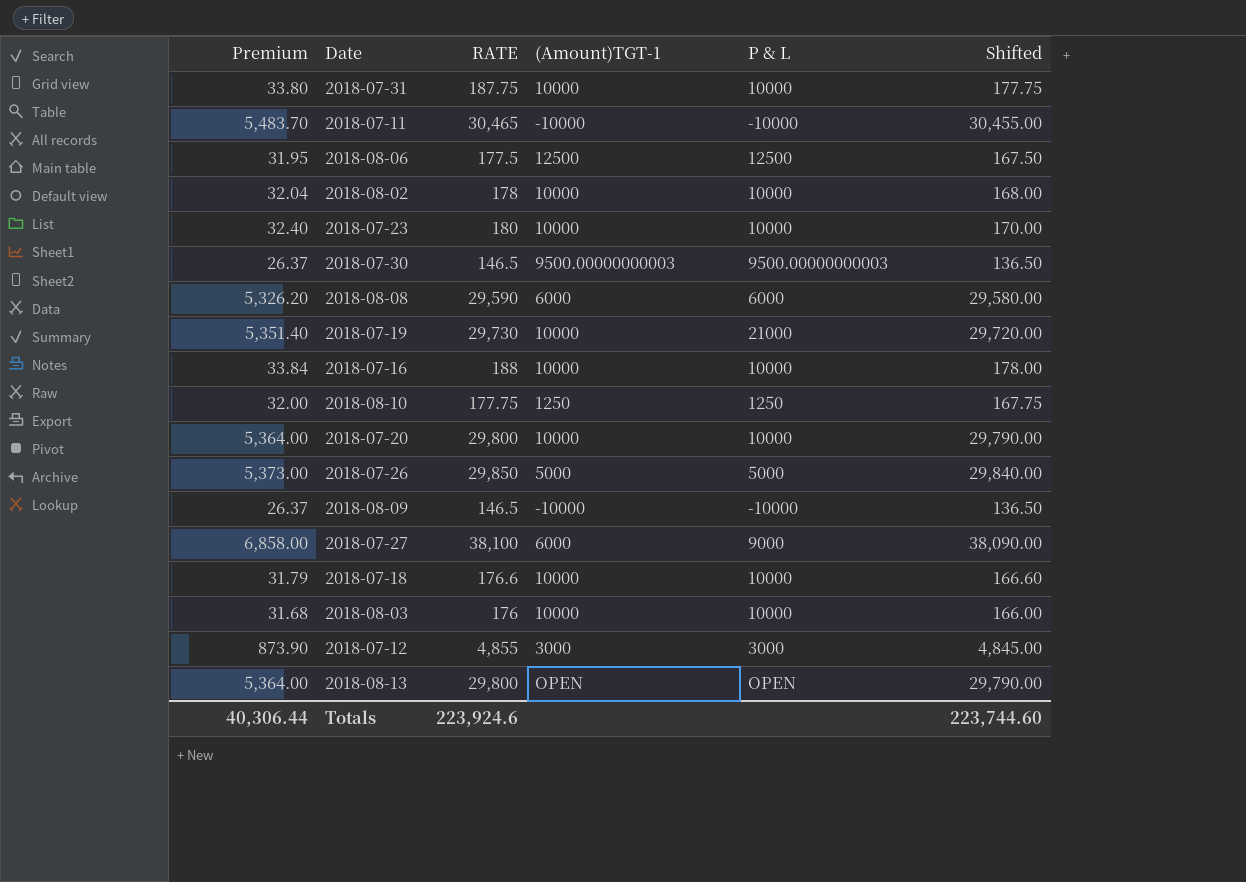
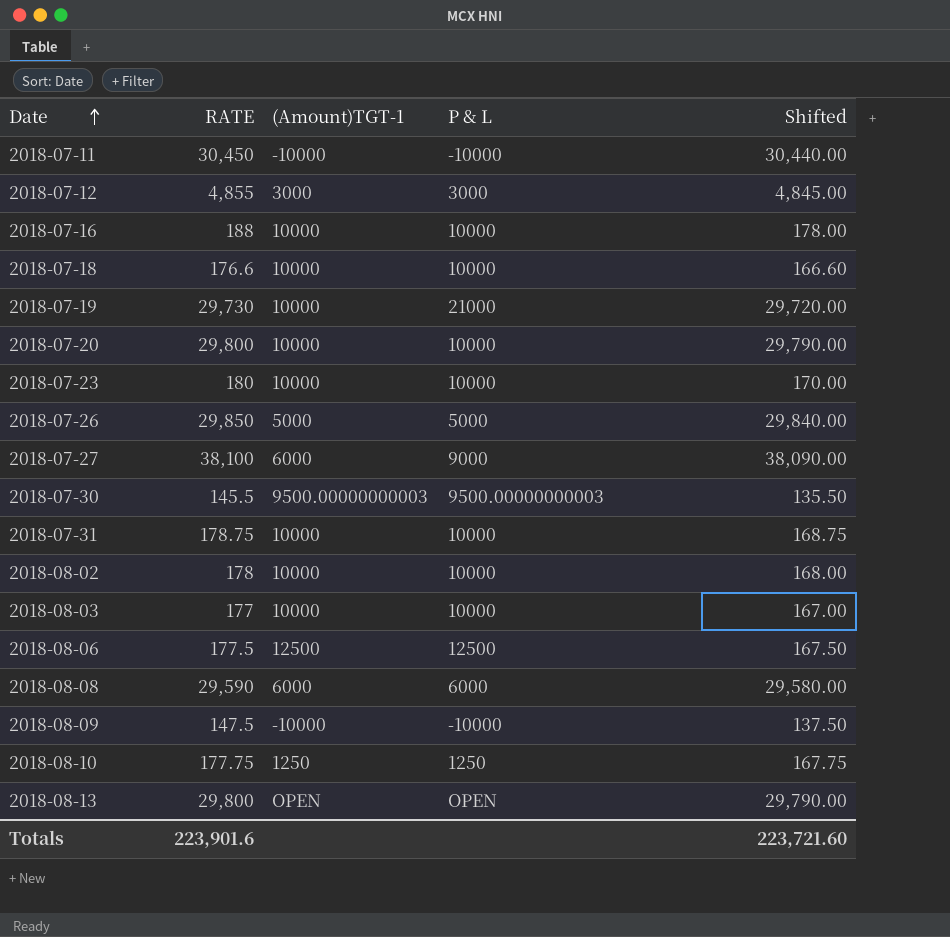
row order: none -> Date ascending
column Premium | formula: [RATE] * 0.18 -> none
2018-07-11 | RATE: 30,465 -> 30,450
2018-07-11 | Shifted: 30,455.00 -> 30,440.00
2018-07-30 | RATE: 146.5 -> 145.5
2018-07-30 | Shifted: 136.50 -> 135.50
2018-07-31 | RATE: 187.75 -> 178.75
2018-07-31 | Shifted: 177.75 -> 168.75
2018-08-03 | RATE: 176 -> 177
2018-08-03 | Shifted: 166.00 -> 167.00
2018-08-09 | RATE: 146.5 -> 147.5
2018-08-09 | Shifted: 136.50 -> 137.50
Totals | RATE: 223,924.6 -> 223,901.6
Totals | Shifted: 223,744.60 -> 223,721.60

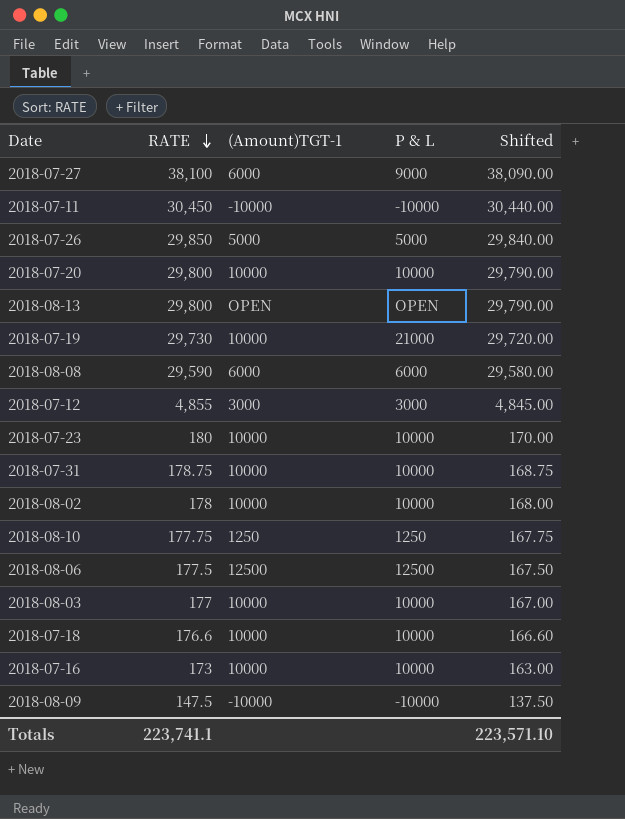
row order: Date ascending -> RATE descending
row 2018-07-30: 145.5 | 9500.00000000003 | 9500.00000000003 | 135.50 -> none
2018-07-16 | RATE: 188 -> 173
2018-07-16 | Shifted: 178.00 -> 163.00
Totals | RATE: 223,901.6 -> 223,741.1
Totals | Shifted: 223,721.60 -> 223,571.10

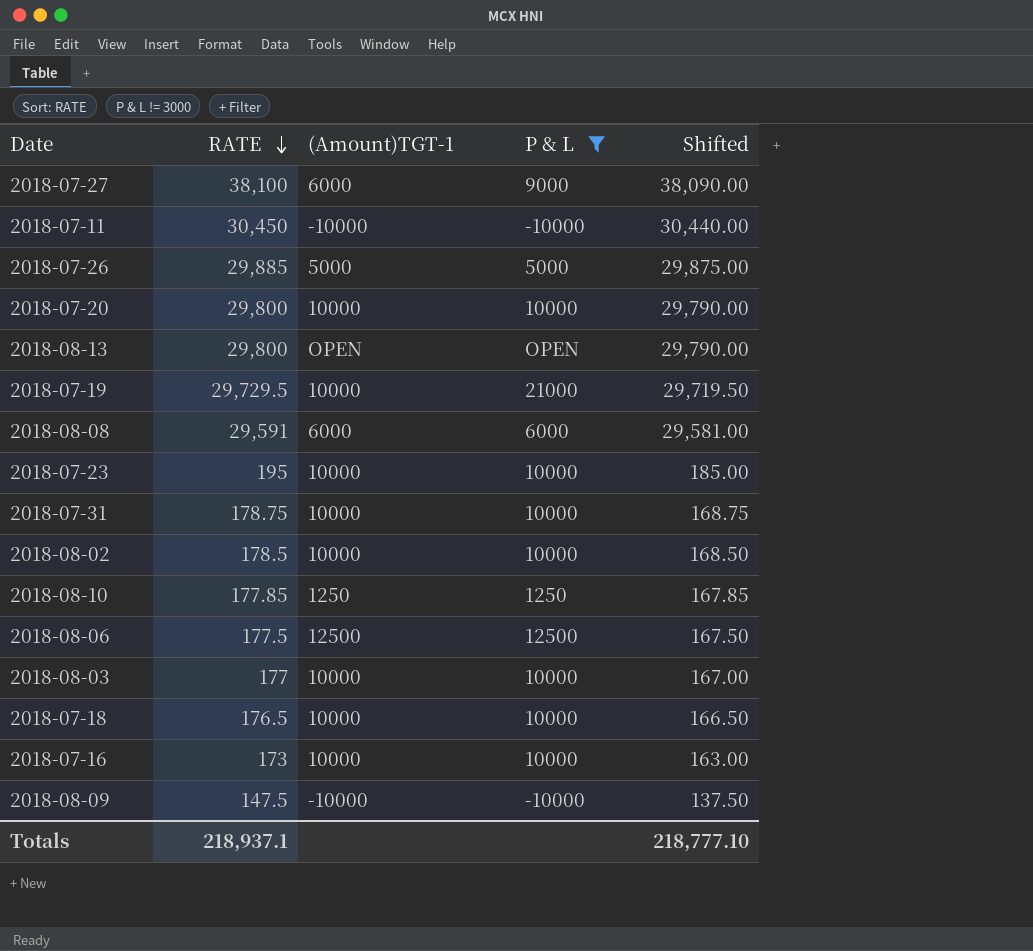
filter: none -> P & L != 3000
2018-07-26 | RATE: 29,850 -> 29,885
2018-07-26 | Shifted: 29,840.00 -> 29,875.00
2018-07-19 | RATE: 29,730 -> 29,729.5
2018-07-19 | Shifted: 29,720.00 -> 29,719.50
2018-08-08 | RATE: 29,590 -> 29,591
2018-08-08 | Shifted: 29,580.00 -> 29,581.00
2018-07-23 | RATE: 180 -> 195
2018-07-23 | Shifted: 170.00 -> 185.00
2018-08-02 | RATE: 178 -> 178.5
2018-08-02 | Shifted: 168.00 -> 168.50
2018-08-10 | RATE: 177.75 -> 177.85
2018-08-10 | Shifted: 167.75 -> 167.85
2018-07-18 | RATE: 176.6 -> 176.5
2018-07-18 | Shifted: 166.60 -> 166.50
Totals | RATE: 223,741.1 -> 218,937.1
Totals | Shifted: 223,571.10 -> 218,777.10

